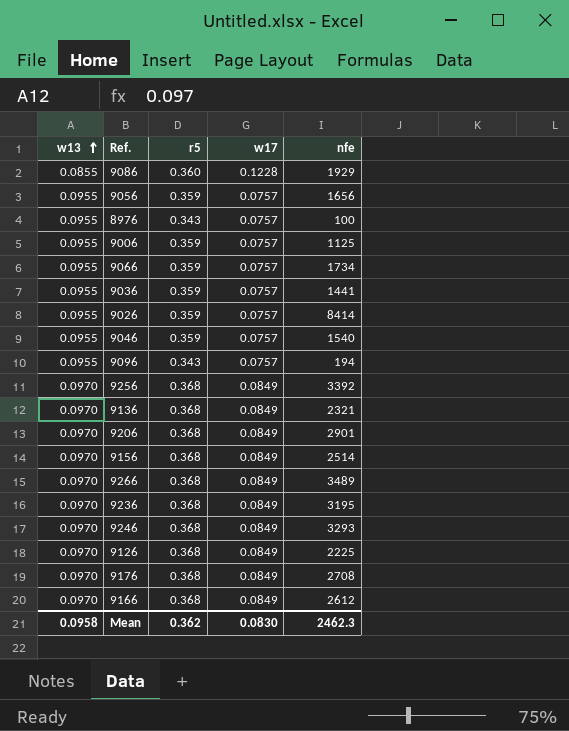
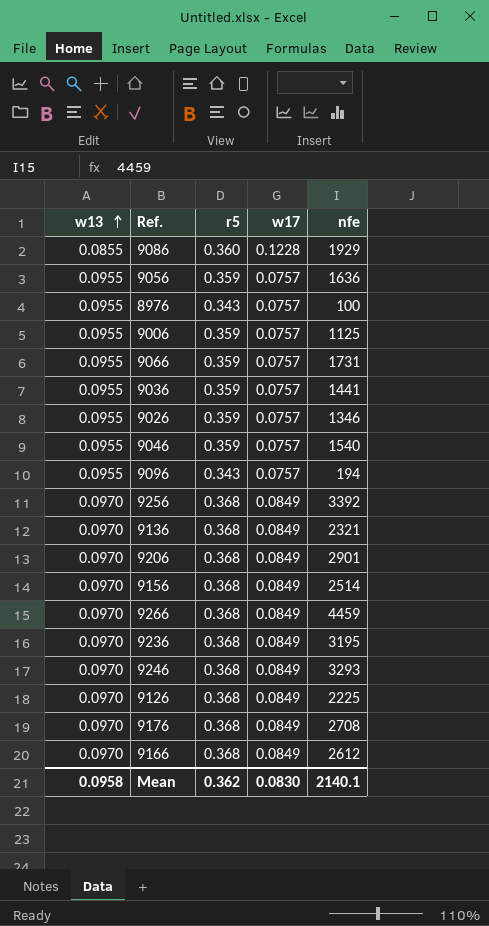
9056 | nfe: 1656 -> 1636
9066 | nfe: 1734 -> 1731
9026 | nfe: 8414 -> 1346
9266 | nfe: 3489 -> 4459
Mean | nfe: 2462.3 -> 2140.1

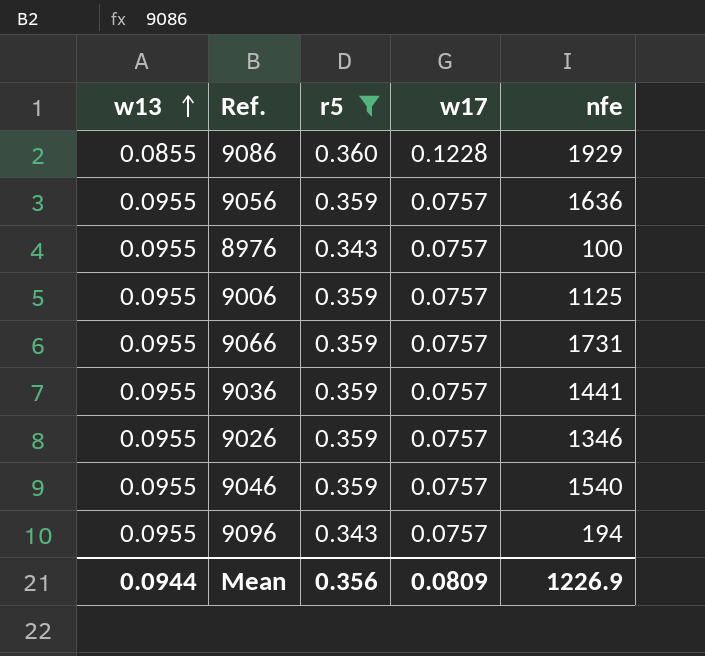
filter: none -> r5 != 0.368
Mean | w13: 0.0958 -> 0.0944
Mean | r5: 0.362 -> 0.356
Mean | w17: 0.0830 -> 0.0809
Mean | nfe: 2140.1 -> 1226.9

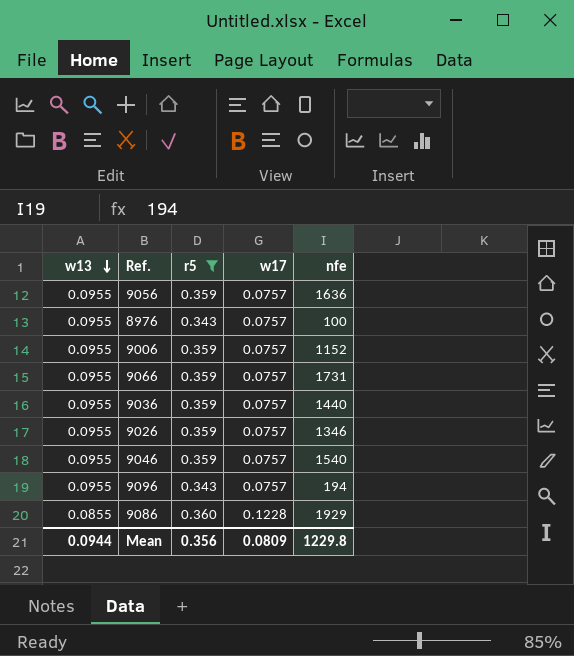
row order: w13 ascending -> w13 descending
9006 | nfe: 1125 -> 1152
9036 | nfe: 1441 -> 1440
Mean | nfe: 1226.9 -> 1229.8

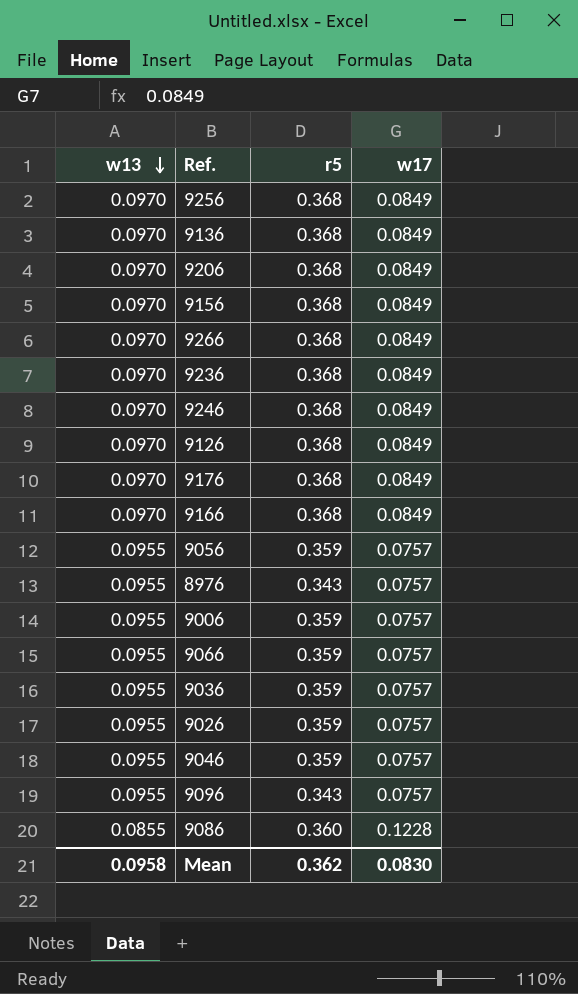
filter: r5 != 0.368 -> none
column nfe | position: 5 -> none
Mean | w13: 0.0944 -> 0.0958
Mean | r5: 0.356 -> 0.362
Mean | w17: 0.0809 -> 0.0830

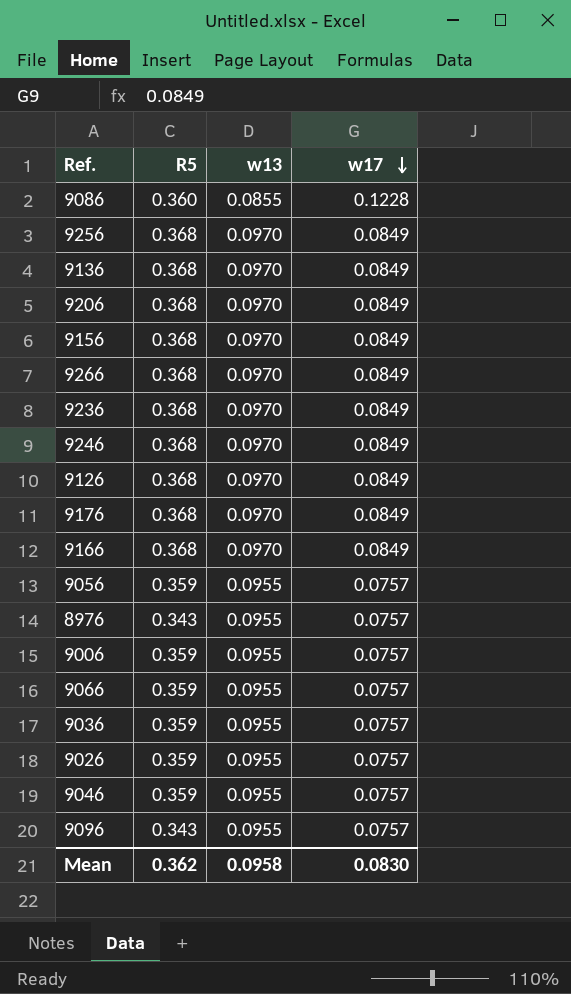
row order: w13 descending -> w17 descending
column name: r5 -> R5
column w13 | position: 1 -> 3

